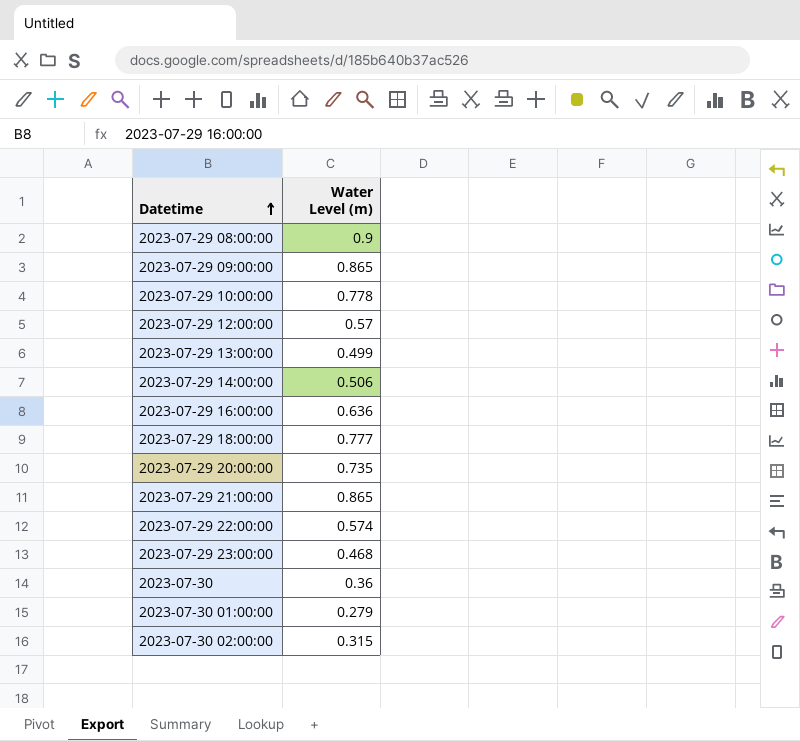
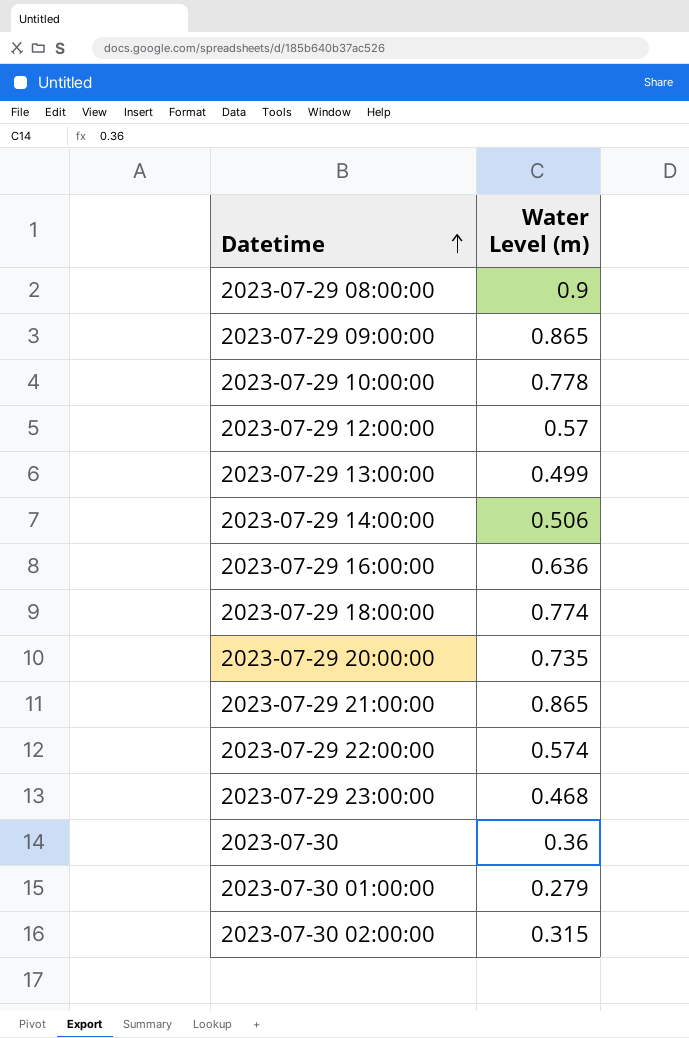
2023-07-29 18:00:00 | Water Level (m): 0.777 -> 0.774

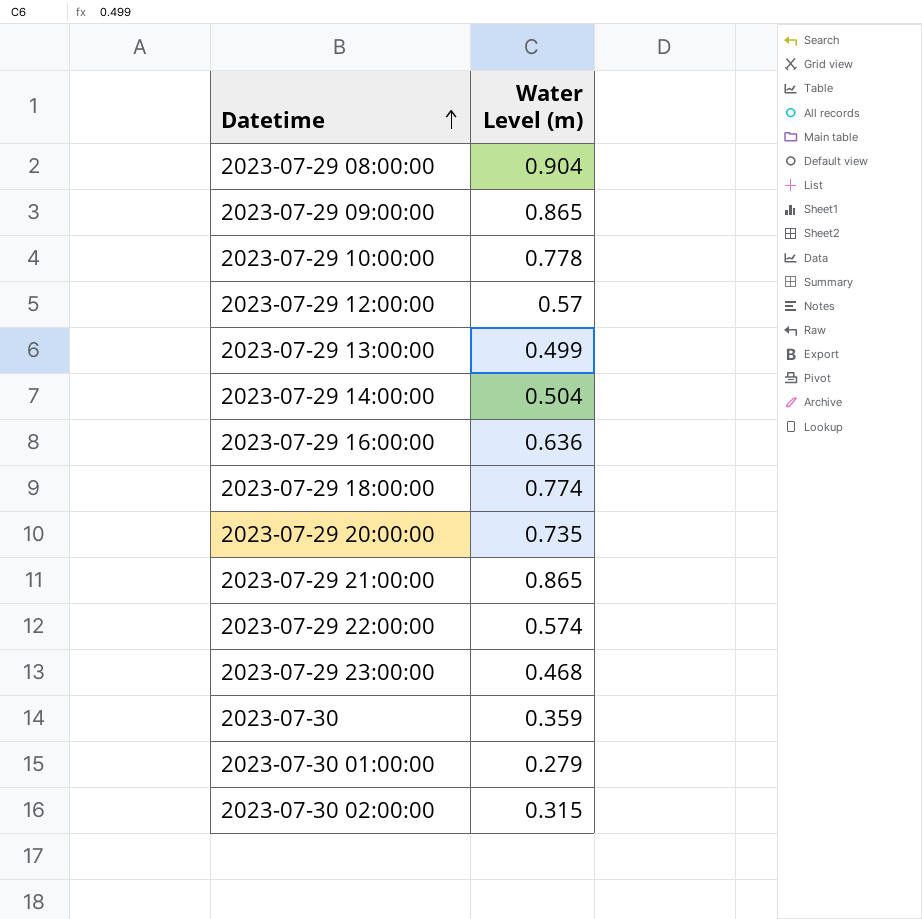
2023-07-29 08:00:00 | Water Level (m): 0.9 -> 0.904
2023-07-29 14:00:00 | Water Level (m): 0.506 -> 0.504
2023-07-30 | Water Level (m): 0.36 -> 0.359

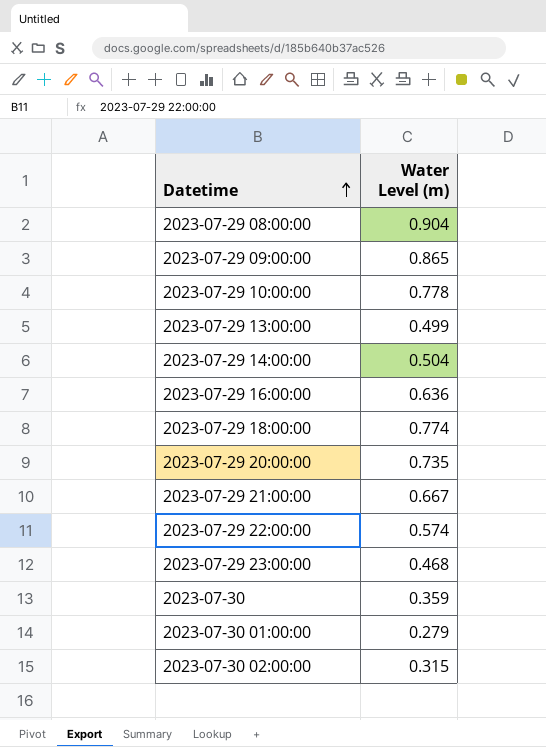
row 2023-07-29 12:00:00: 0.57 -> none
2023-07-29 21:00:00 | Water Level (m): 0.865 -> 0.667

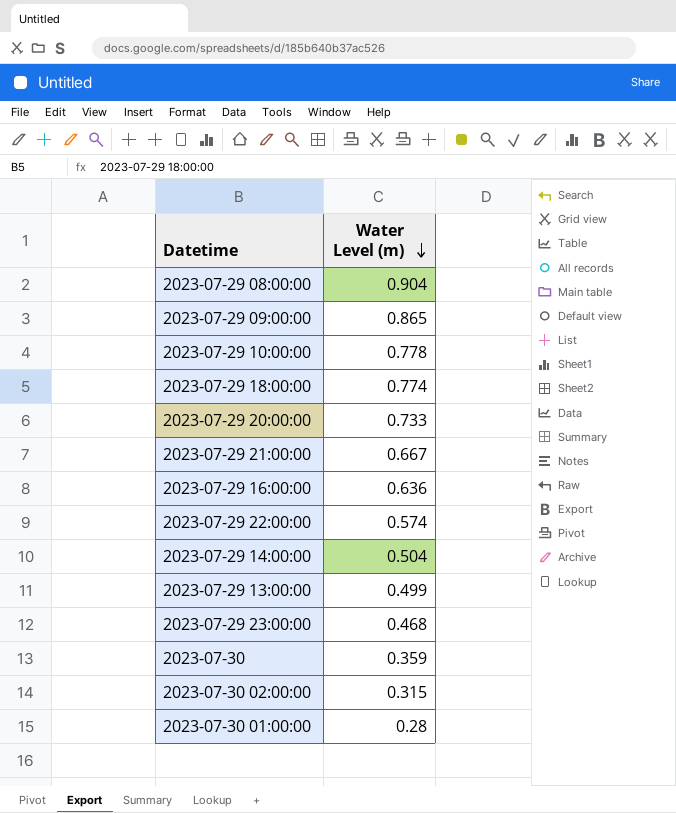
row order: Datetime ascending -> Water Level (m) descending
2023-07-29 20:00:00 | Water Level (m): 0.735 -> 0.733
2023-07-30 01:00:00 | Water Level (m): 0.279 -> 0.28

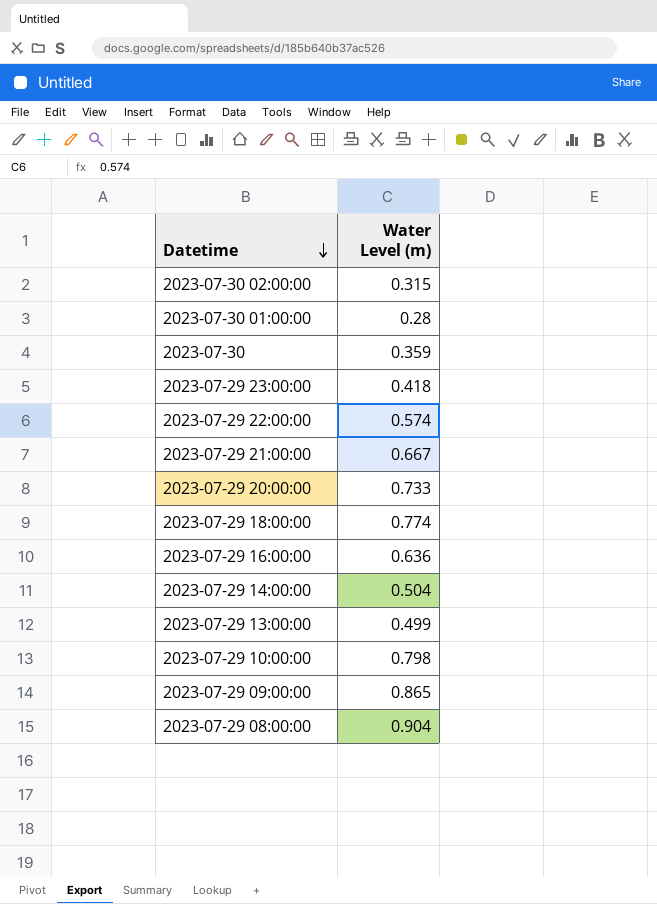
row order: Water Level (m) descending -> Datetime descending
2023-07-29 23:00:00 | Water Level (m): 0.468 -> 0.418
2023-07-29 10:00:00 | Water Level (m): 0.778 -> 0.798

